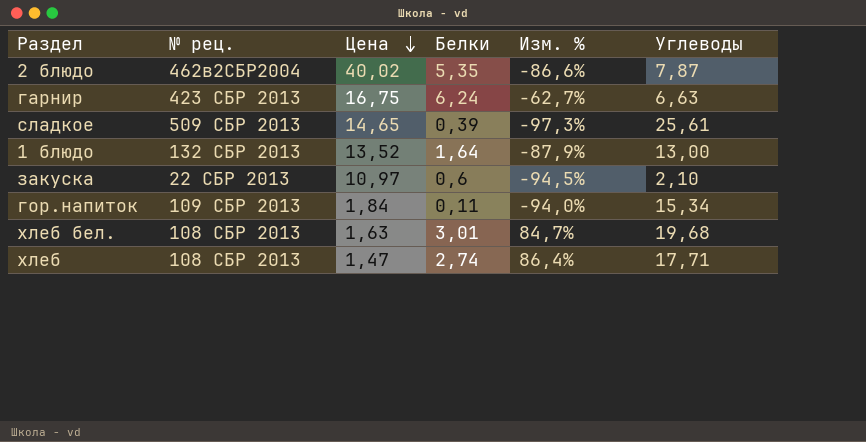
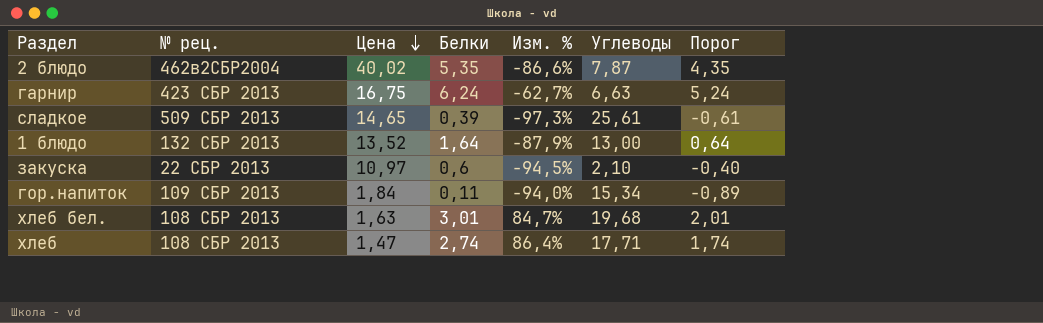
column Порог | formula: none -> [Белки] - 1

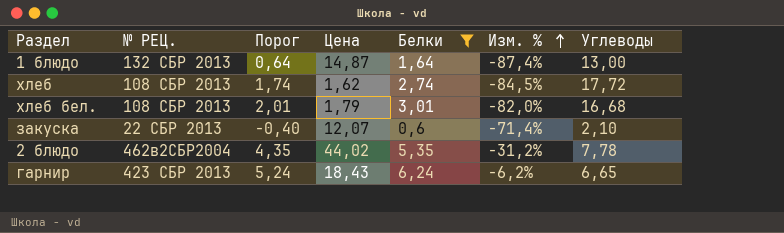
filter: none -> Белки >= 0,6
row order: Цена descending -> Изм. % ascending
column name: № рец. -> № РЕЦ.
column Порог | position: 7 -> 3
column Изм. % | formula: ([Белки] - [Цена]) / [Цена] -> ([Белки] - [Углеводы]) / [Углеводы]
1 блюдо | Цена: 13,52 -> 14,87
хлеб | Цена: 1,47 -> 1,62
хлеб | Углеводы: 17,71 -> 17,72
хлеб бел. | Цена: 1,63 -> 1,79
хлеб бел. | Углеводы: 19,68 -> 16,68
закуска | Цена: 10,97 -> 12,07
2 блюдо | Цена: 40,02 -> 44,02
2 блюдо | Углеводы: 7,87 -> 7,78
гарнир | Цена: 16,75 -> 18,43
гарнир | Углеводы: 6,63 -> 6,65

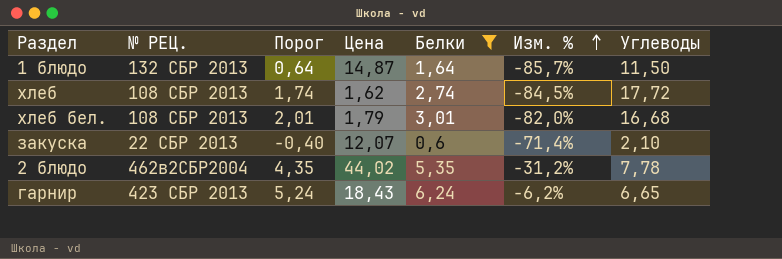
1 блюдо | Изм. %: -87,4% -> -85,7%
1 блюдо | Углеводы: 13,00 -> 11,50

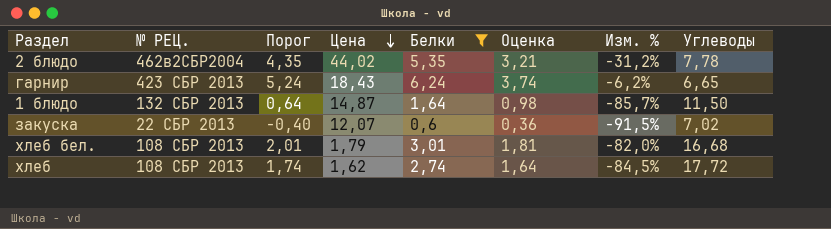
row order: Изм. % ascending -> Цена descending
column Оценка | formula: none -> [Белки] * 0,6
закуска | Изм. %: -71,4% -> -91,5%
закуска | Углеводы: 2,10 -> 7,02

